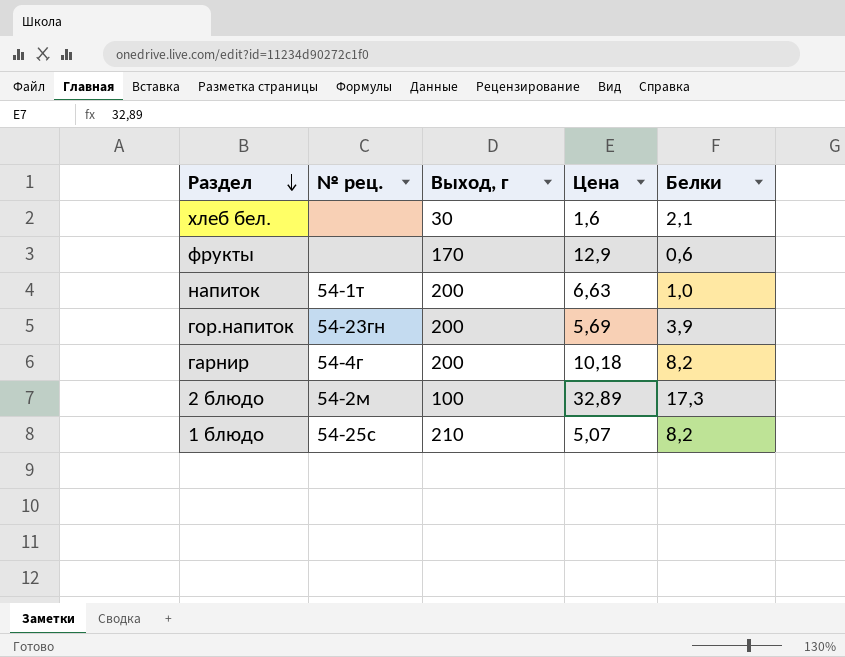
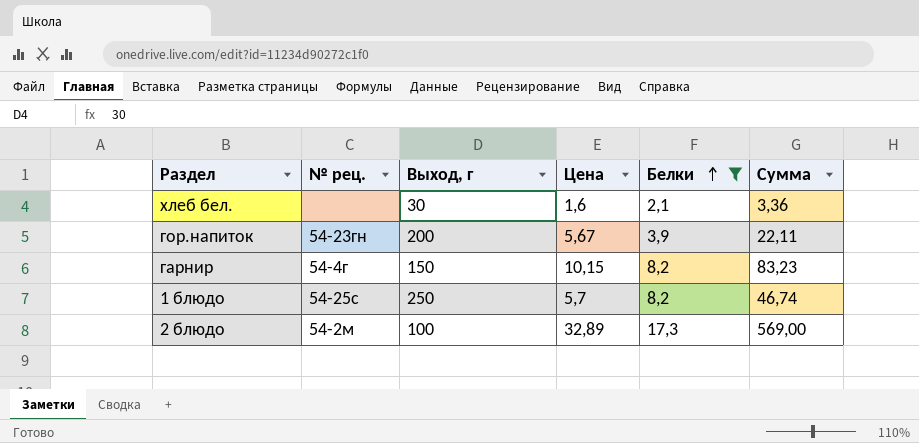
filter: none -> Белки >= 2,1
row order: Раздел descending -> Белки ascending
column Сумма | formula: none -> [Цена] * [Белки]
гор.напиток | Цена: 5,69 -> 5,67
гарнир | Выход, г: 200 -> 150
гарнир | Цена: 10,18 -> 10,15
1 блюдо | Выход, г: 210 -> 250
1 блюдо | Цена: 5,07 -> 5,7

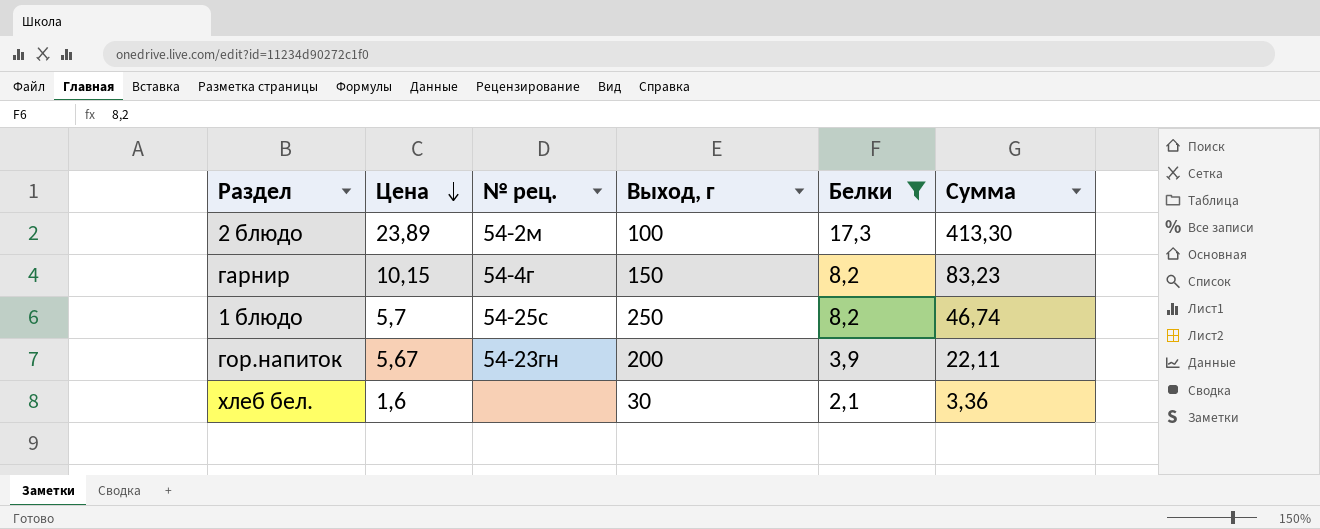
row order: Белки ascending -> Цена descending
column Цена | position: 4 -> 2
2 блюдо | Цена: 32,89 -> 23,89
2 блюдо | Сумма: 569,00 -> 413,30

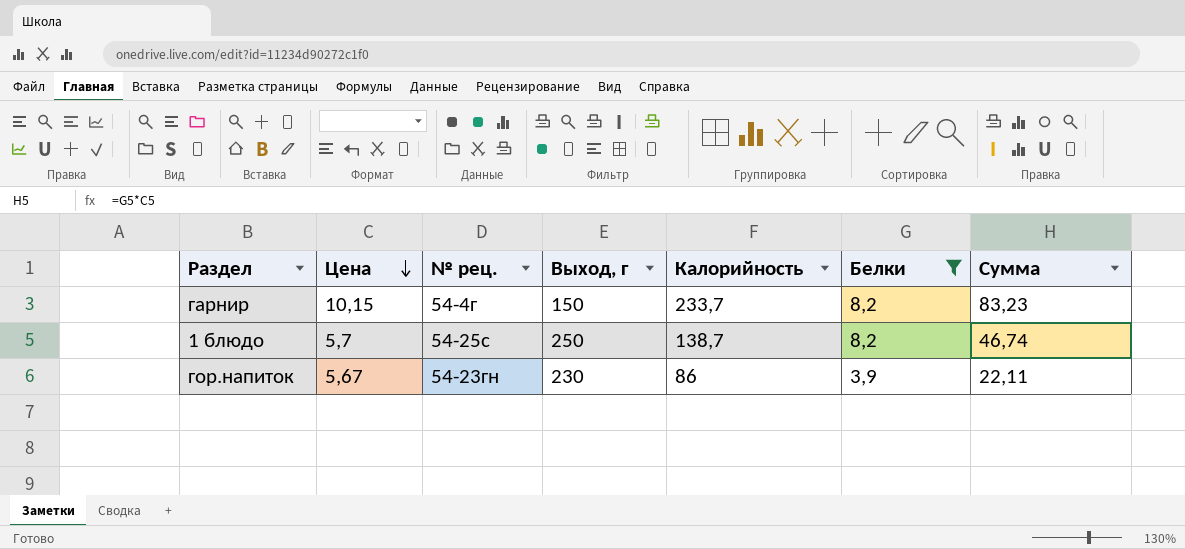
column Калорийность | position: none -> 5
row 2 блюдо: 23,89 | 54-2м | 100 | 17,3 | 413,30 -> none
row хлеб бел.: 1,6 | none | 30 | 2,1 | 3,36 -> none
гор.напиток | Выход, г: 200 -> 230

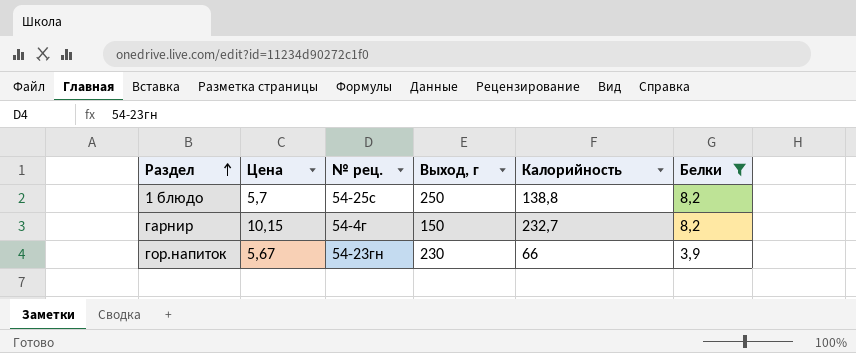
row order: Цена descending -> Раздел ascending
column Сумма | formula: [Цена] * [Белки] -> none
1 блюдо | Калорийность: 138,7 -> 138,8
гарнир | Калорийность: 233,7 -> 232,7
гор.напиток | Калорийность: 86 -> 66

